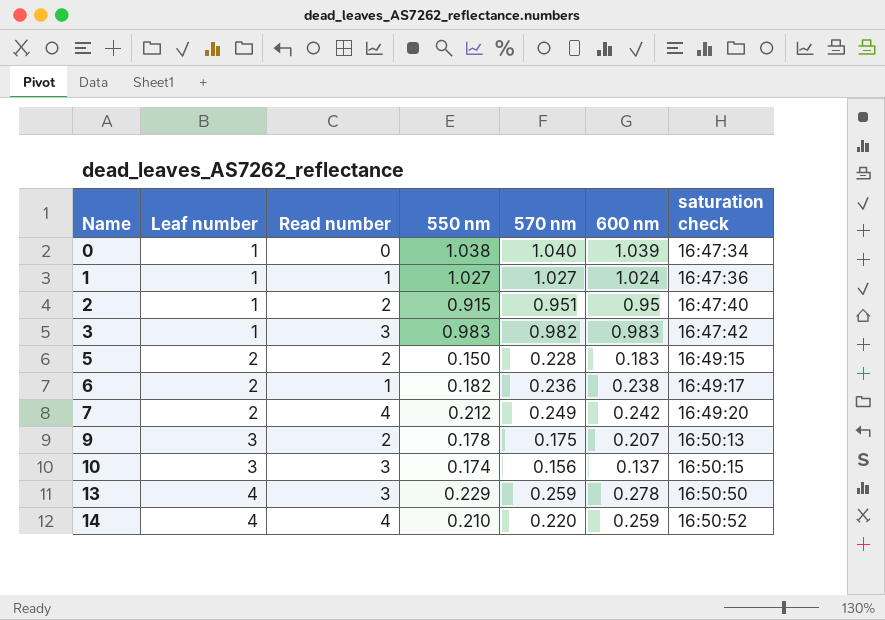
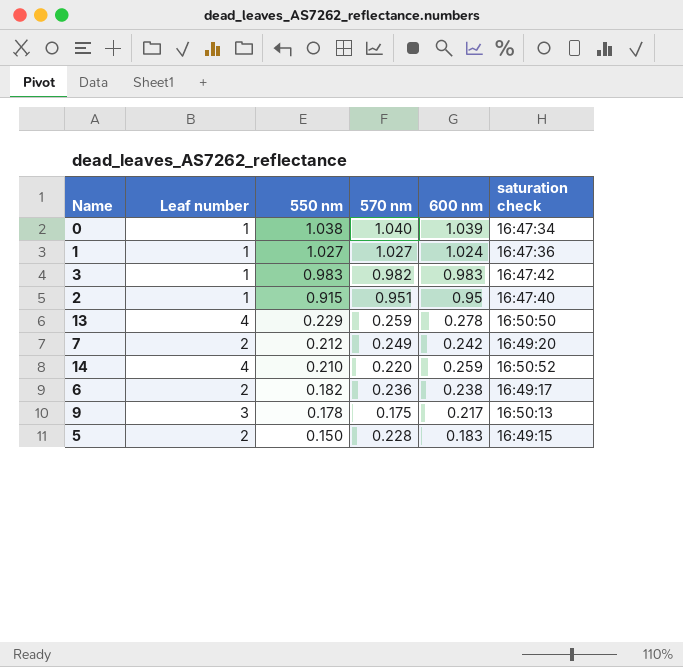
row order: Name ascending -> 550 nm descending
column Read number | position: 3 -> none
row 10: 3 | 3 | 0.174 | 0.156 | 0.137 | 16:50:15 -> none
9 | 600 nm: 0.207 -> 0.217

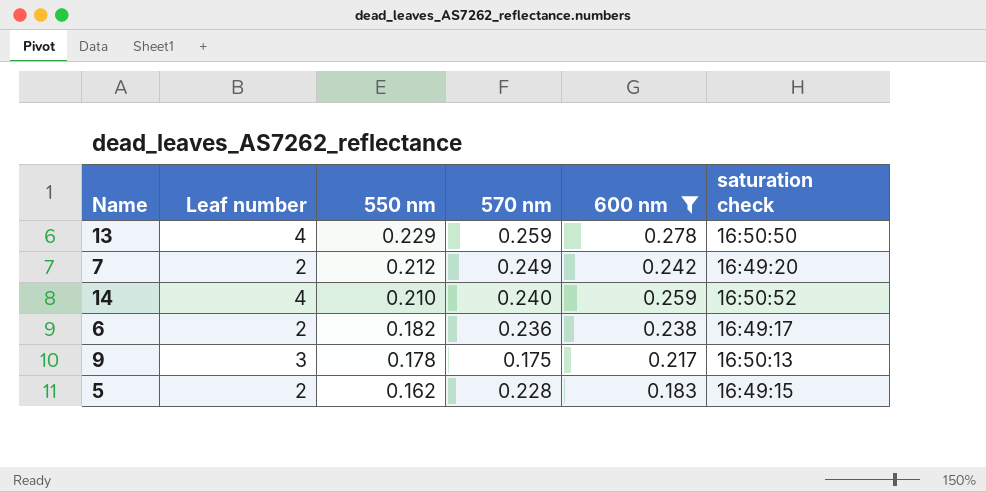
filter: none -> 600 nm <= 0.278
14 | 570 nm: 0.220 -> 0.240
5 | 550 nm: 0.150 -> 0.162

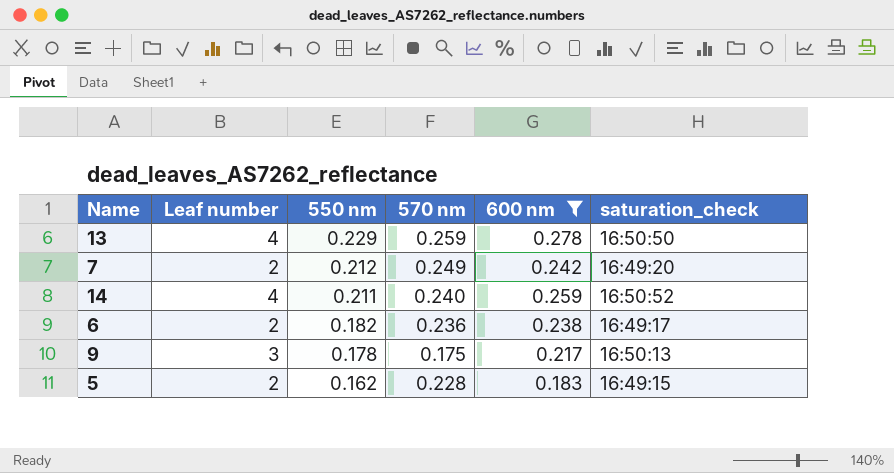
column name: saturation check -> saturation_check
14 | 550 nm: 0.210 -> 0.211

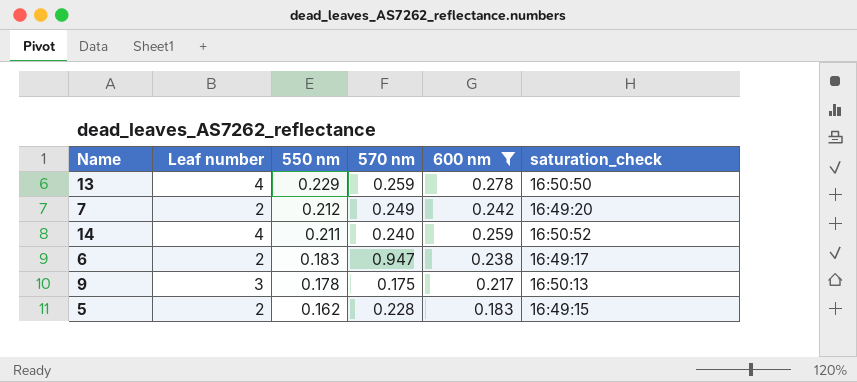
6 | 550 nm: 0.182 -> 0.183
6 | 570 nm: 0.236 -> 0.947

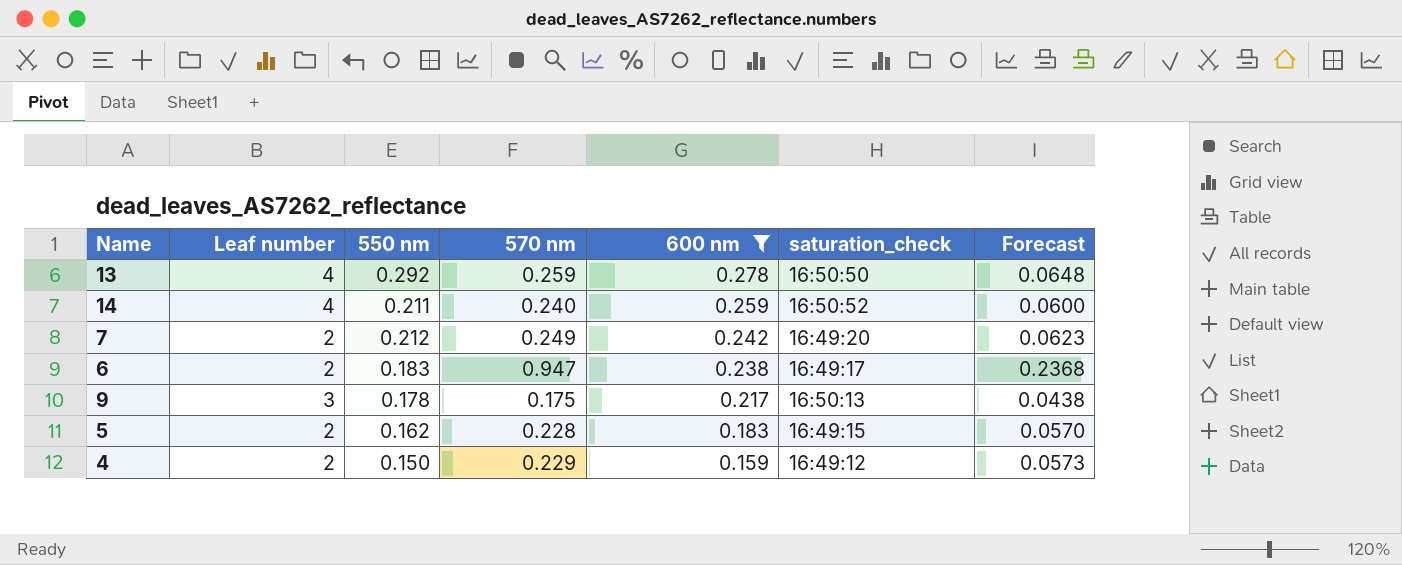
row order: 550 nm descending -> 600 nm descending
column Forecast | formula: none -> [570 nm] * 0.25
13 | 550 nm: 0.229 -> 0.292
row 4: none -> 2 | 0.150 | 0.229 | 0.159 | 16:49:12 | 0.0573

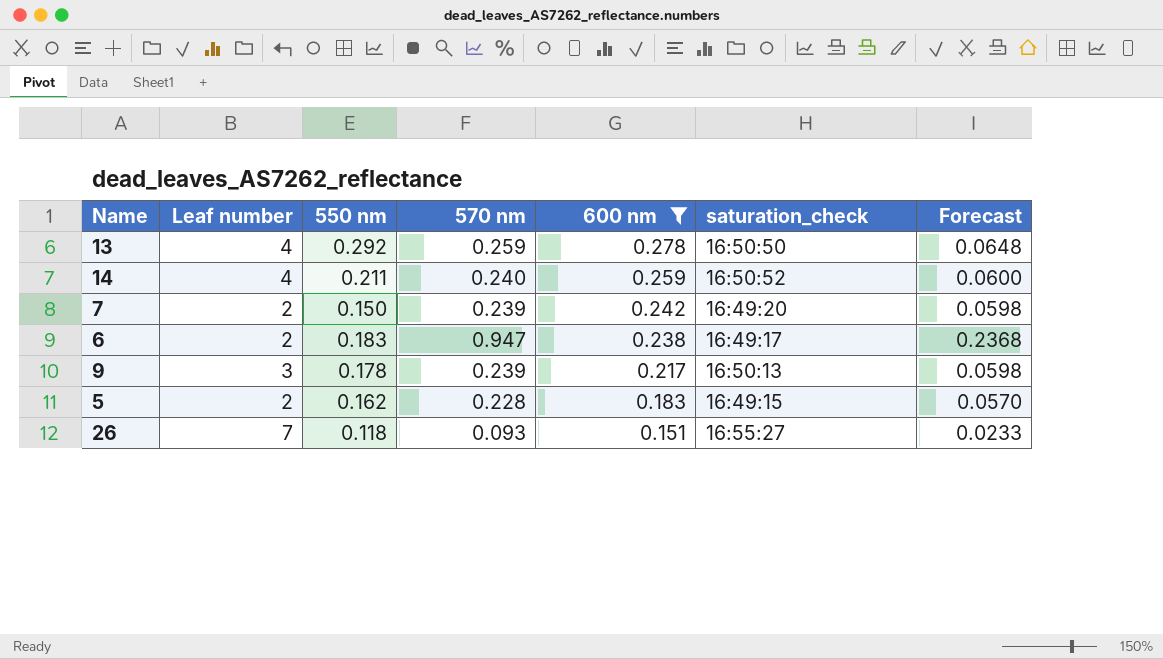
row 4: 2 | 0.150 | 0.229 | 0.159 | 16:49:12 | 0.0573 -> none
7 | 550 nm: 0.212 -> 0.150
7 | 570 nm: 0.249 -> 0.239
7 | Forecast: 0.0623 -> 0.0598
9 | 570 nm: 0.175 -> 0.239
9 | Forecast: 0.0438 -> 0.0598
row 26: none -> 7 | 0.118 | 0.093 | 0.151 | 16:55:27 | 0.0233

